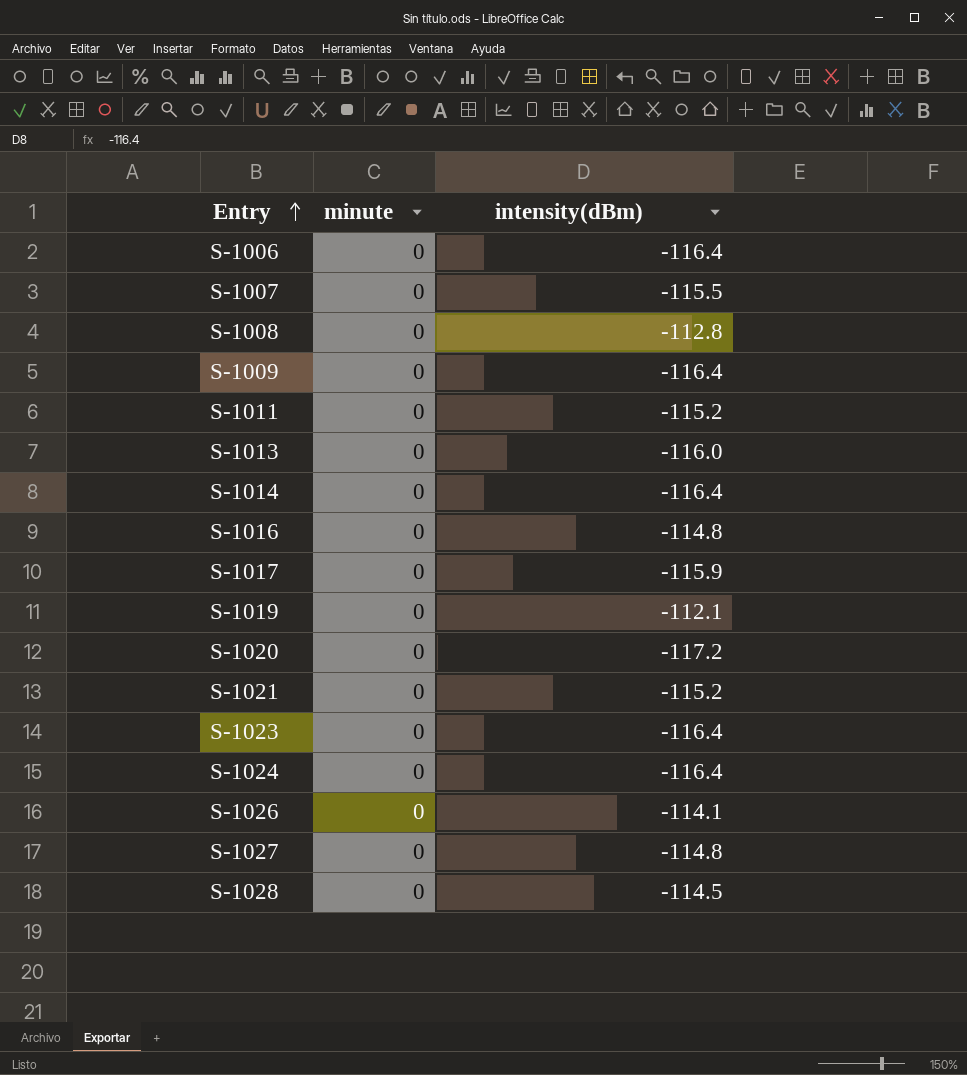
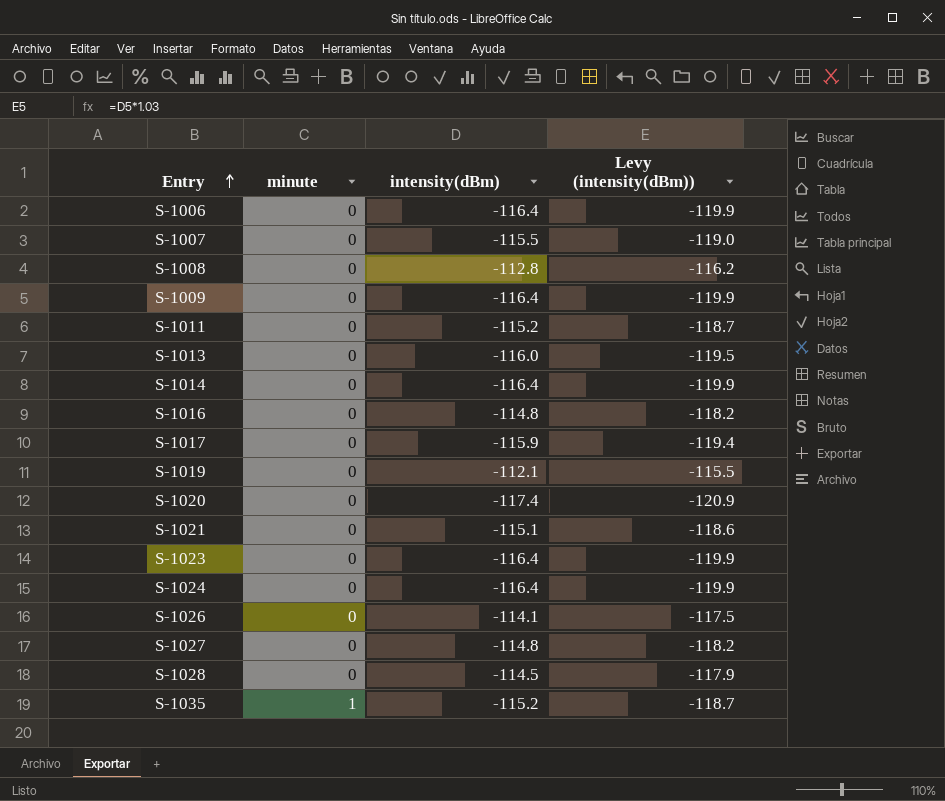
column Levy (intensity(dBm)) | formula: none -> [intensity(dBm)] * 1.03
S-1020 | intensity(dBm): -117.2 -> -117.4
S-1021 | intensity(dBm): -115.2 -> -115.1
row S-1035: none -> 1 | -115.2 | -118.7

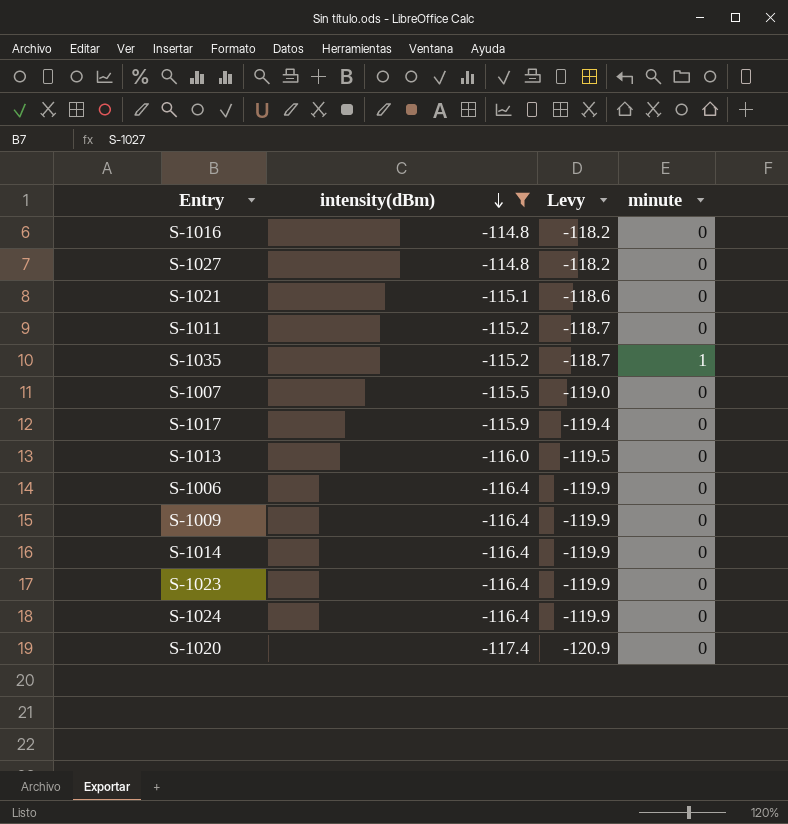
filter: none -> intensity(dBm) <= -114.8
row order: Entry ascending -> intensity(dBm) descending
column name: Levy (intensity(dBm)) -> Levy
column minute | position: 2 -> 4

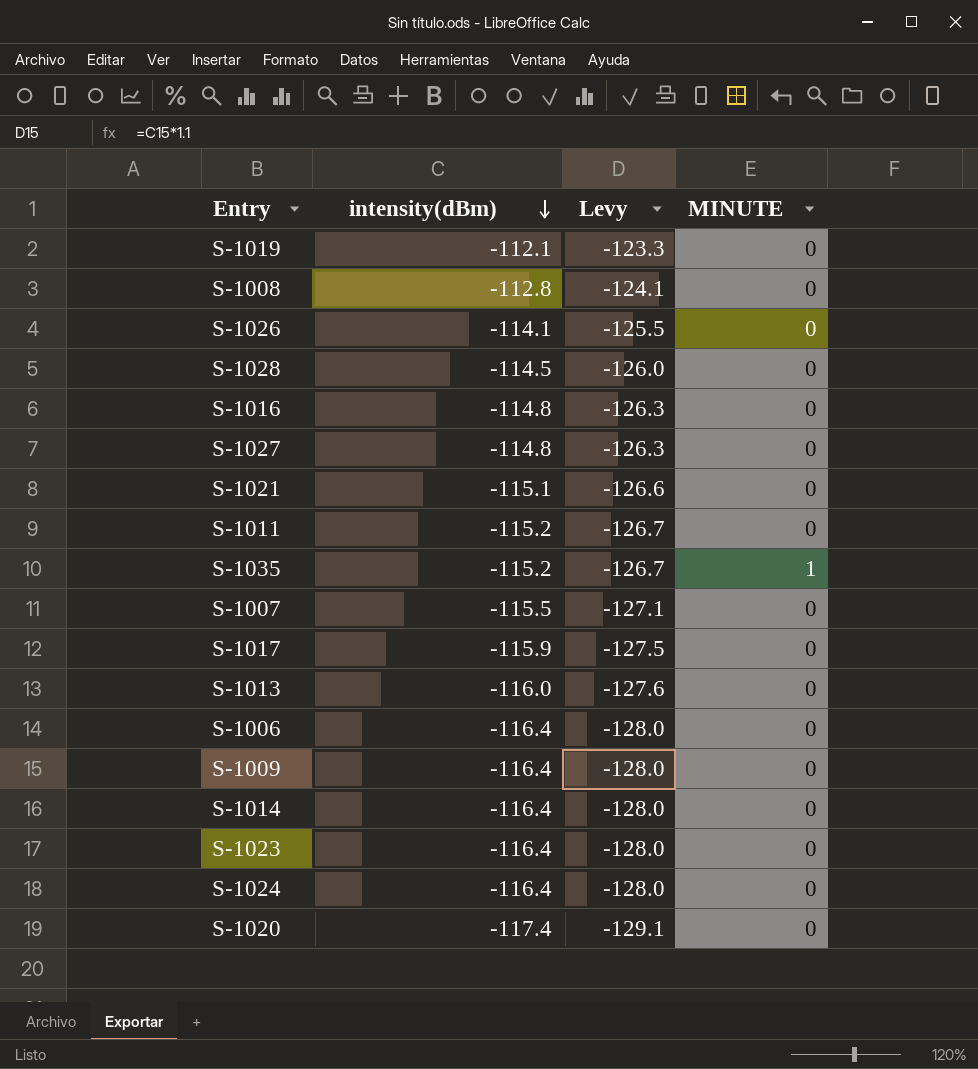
filter: intensity(dBm) <= -114.8 -> none
column Levy | formula: [intensity(dBm)] * 1.03 -> [intensity(dBm)] * 1.1
column name: minute -> MINUTE

